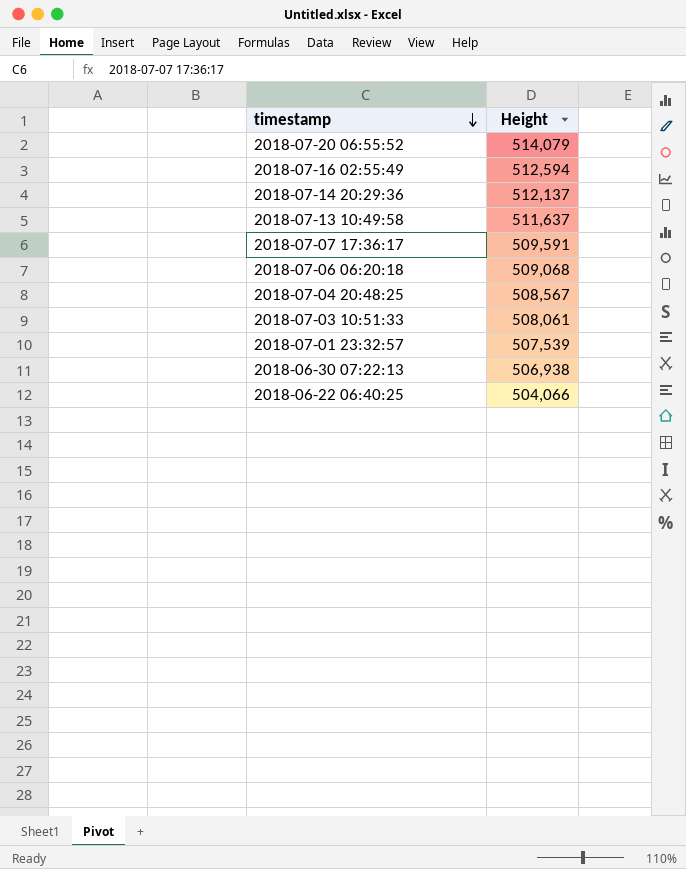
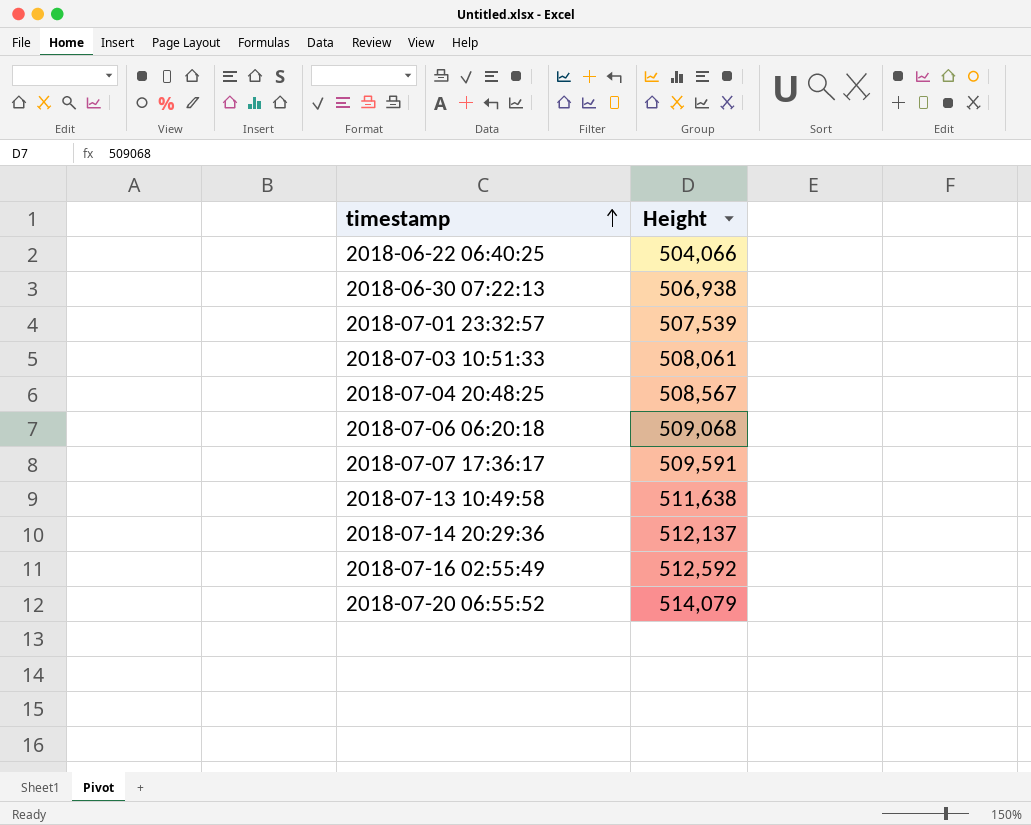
row order: timestamp descending -> timestamp ascending
2018-07-13 10:49:58 | Height: 511,637 -> 511,638
2018-07-16 02:55:49 | Height: 512,594 -> 512,592

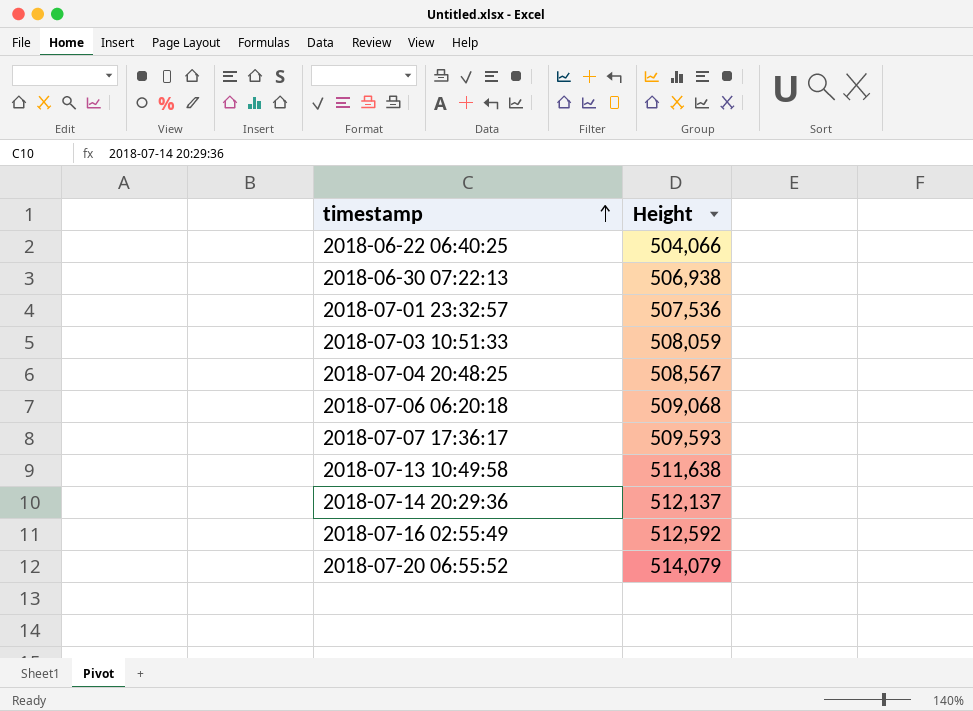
2018-07-01 23:32:57 | Height: 507,539 -> 507,536
2018-07-03 10:51:33 | Height: 508,061 -> 508,059
2018-07-07 17:36:17 | Height: 509,591 -> 509,593

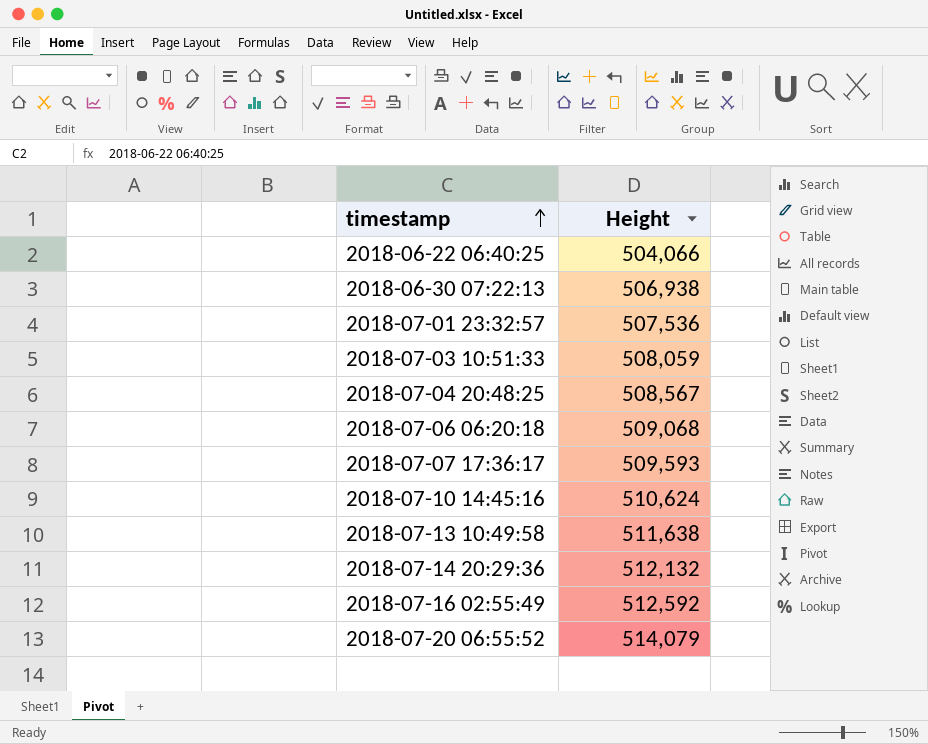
row 2018-07-10 14:45:16: none -> 510,624
2018-07-14 20:29:36 | Height: 512,137 -> 512,132

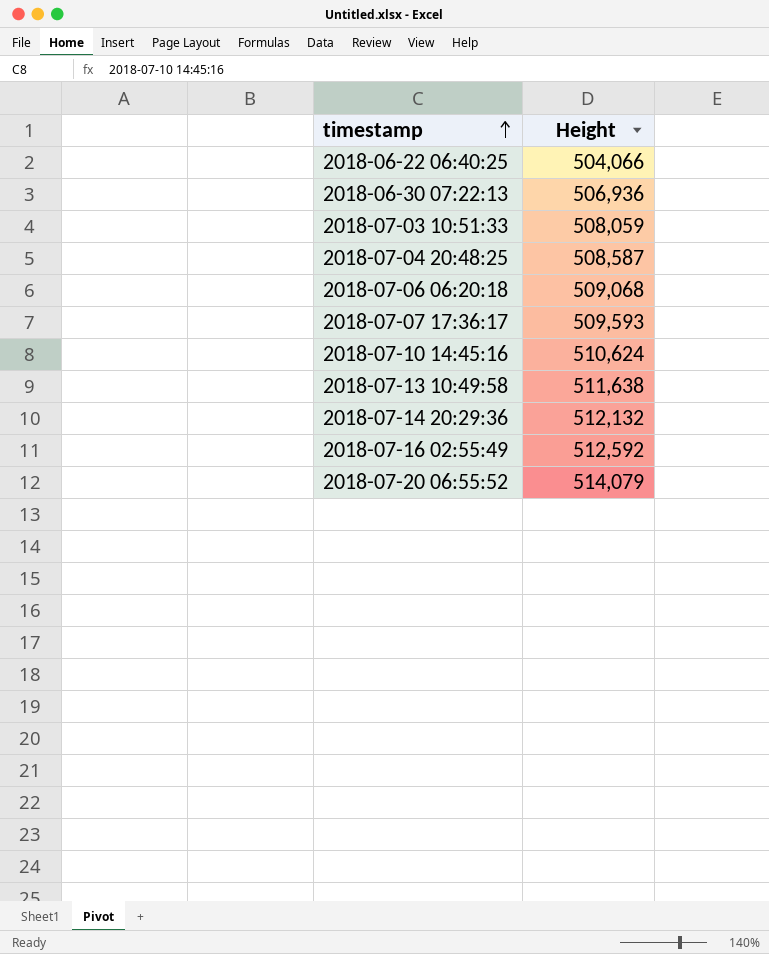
row 2018-07-01 23:32:57: 507,536 -> none
2018-06-30 07:22:13 | Height: 506,938 -> 506,936
2018-07-04 20:48:25 | Height: 508,567 -> 508,587

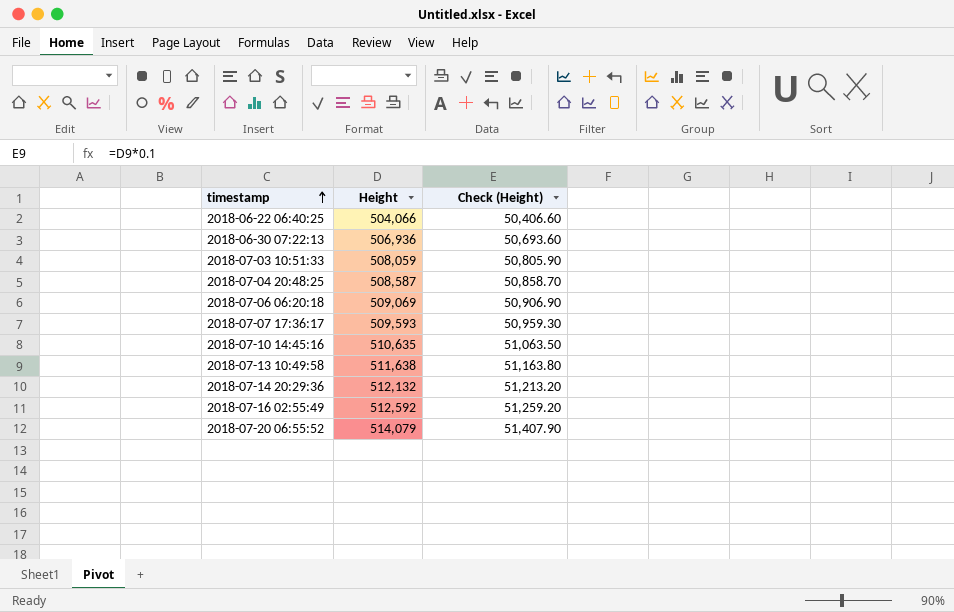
column Check (Height) | formula: none -> [Height] * 0.1
2018-07-06 06:20:18 | Height: 509,068 -> 509,069
2018-07-10 14:45:16 | Height: 510,624 -> 510,635

